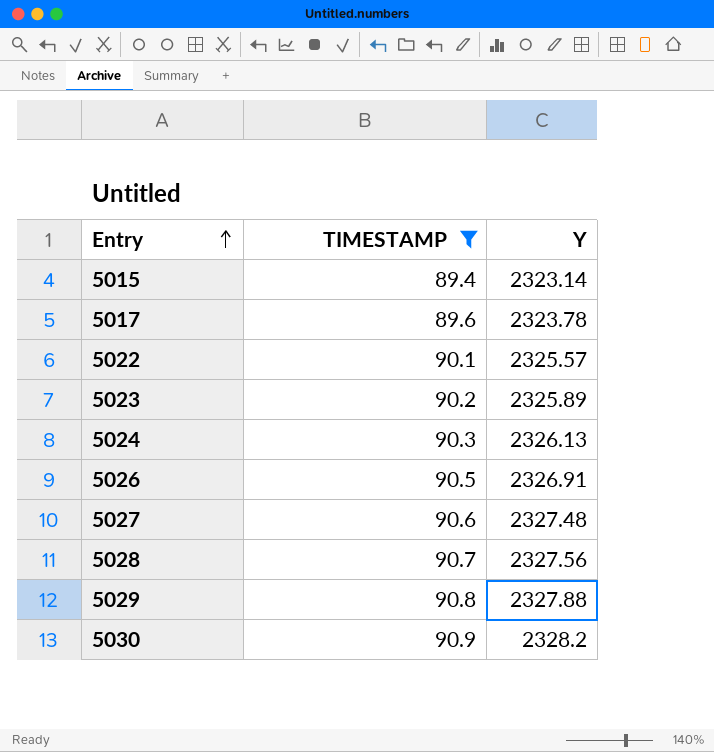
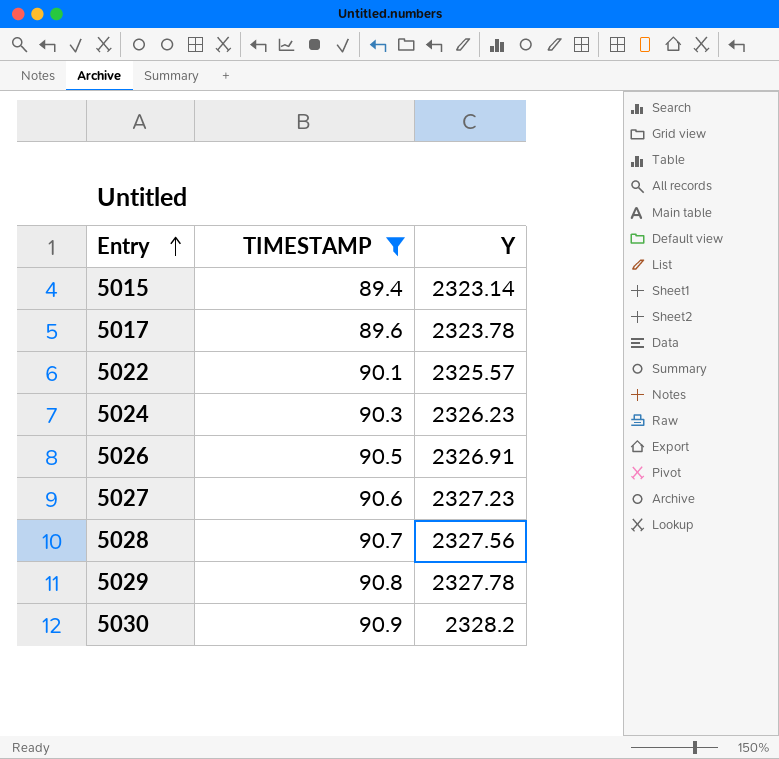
row 5023: 90.2 | 2325.89 -> none
5024 | Y: 2326.13 -> 2326.23
5027 | Y: 2327.48 -> 2327.23
5029 | Y: 2327.88 -> 2327.78

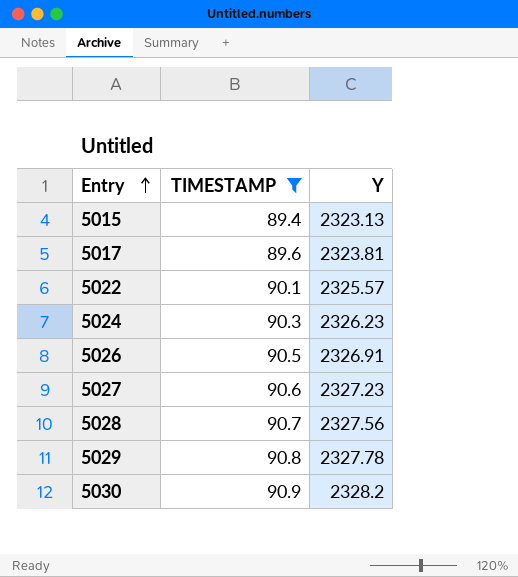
5015 | Y: 2323.14 -> 2323.13
5017 | Y: 2323.78 -> 2323.81

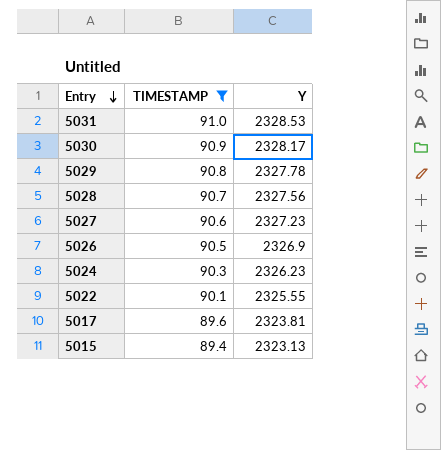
row order: Entry ascending -> Entry descending
row 5031: none -> 91.0 | 2328.53
5030 | Y: 2328.2 -> 2328.17
5026 | Y: 2326.91 -> 2326.9
5022 | Y: 2325.57 -> 2325.55

